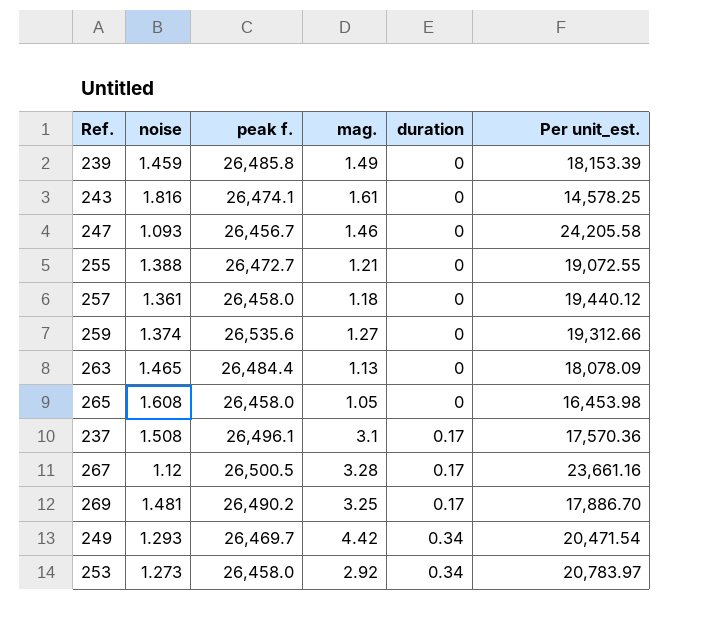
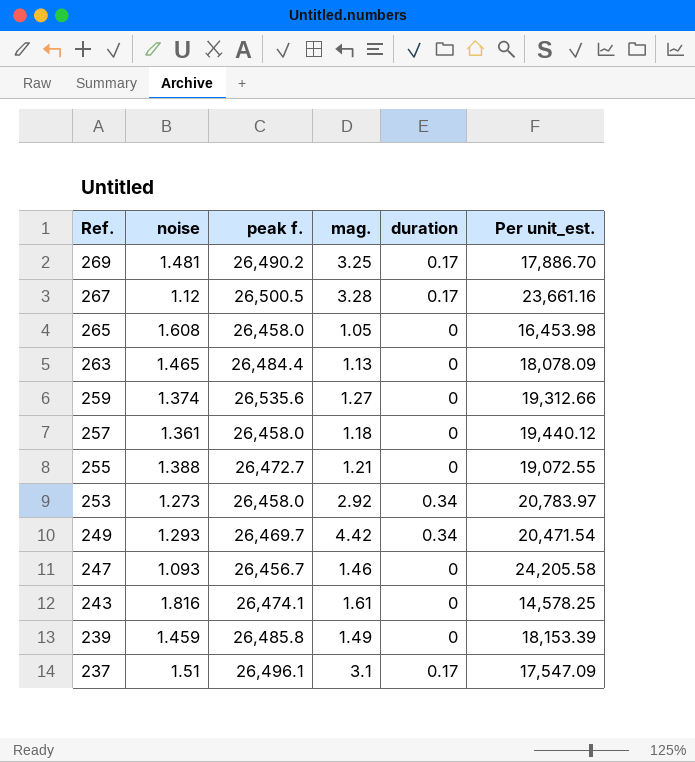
row order: duration ascending -> Ref. descending
237 | noise: 1.508 -> 1.51
237 | Per unit_est.: 17,570.36 -> 17,547.09

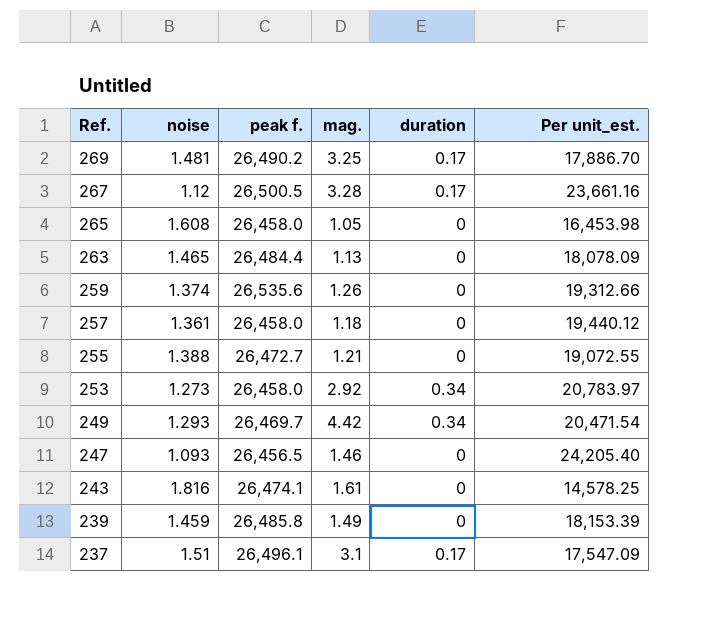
259 | mag.: 1.27 -> 1.26
247 | peak f.: 26,456.7 -> 26,456.5
247 | Per unit_est.: 24,205.58 -> 24,205.40

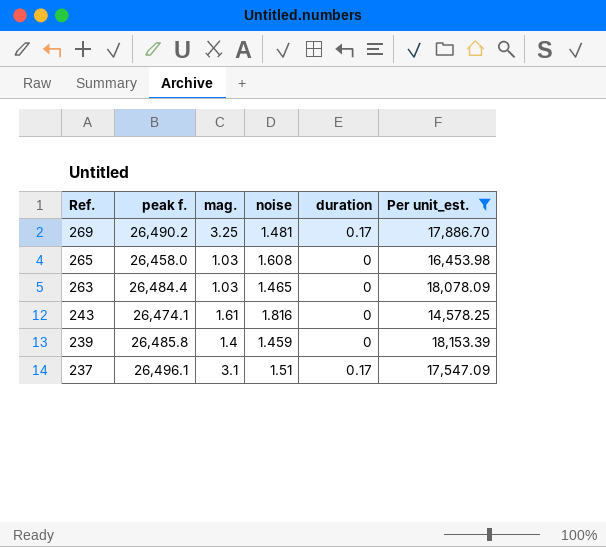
filter: none -> Per unit_est. <= 18,153.39
column noise | position: 2 -> 4
265 | mag.: 1.05 -> 1.03
263 | mag.: 1.13 -> 1.03
239 | mag.: 1.49 -> 1.4

